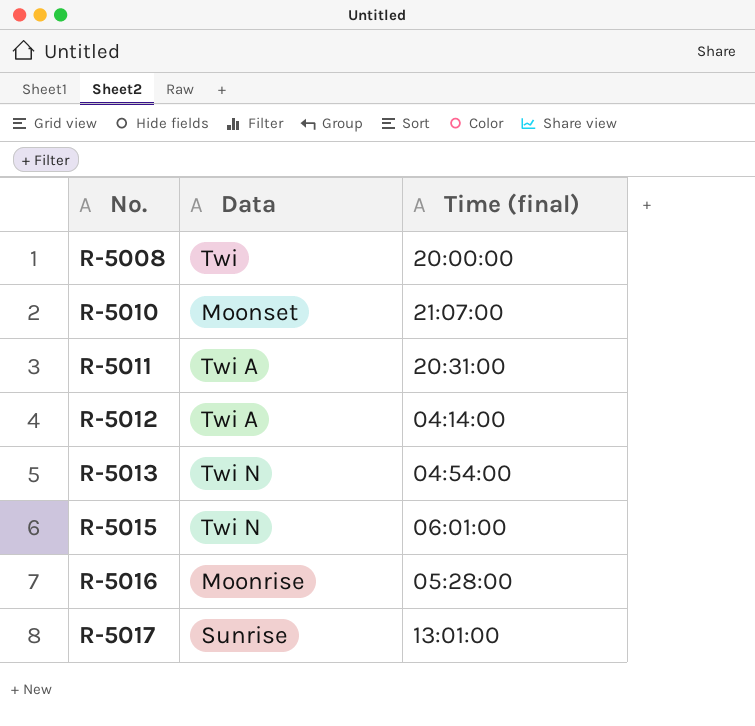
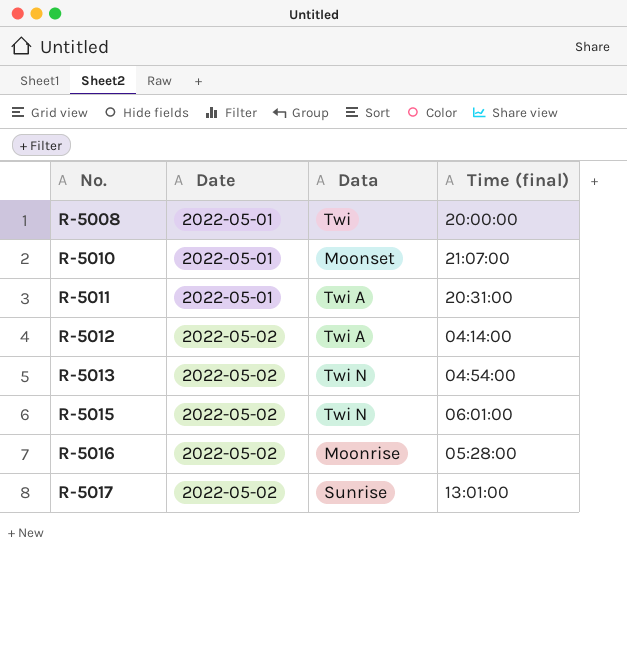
column Date | position: none -> 2

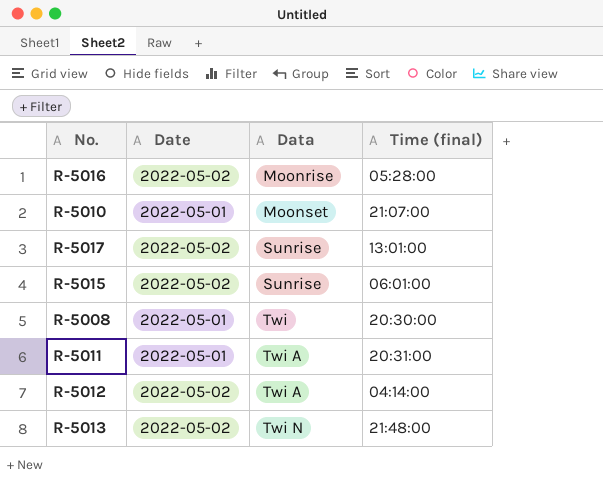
row order: No. ascending -> Data ascending
R-5015 | Data: Twi N -> Sunrise
R-5008 | Time (final): 20:00:00 -> 20:30:00
R-5013 | Time (final): 04:54:00 -> 21:48:00

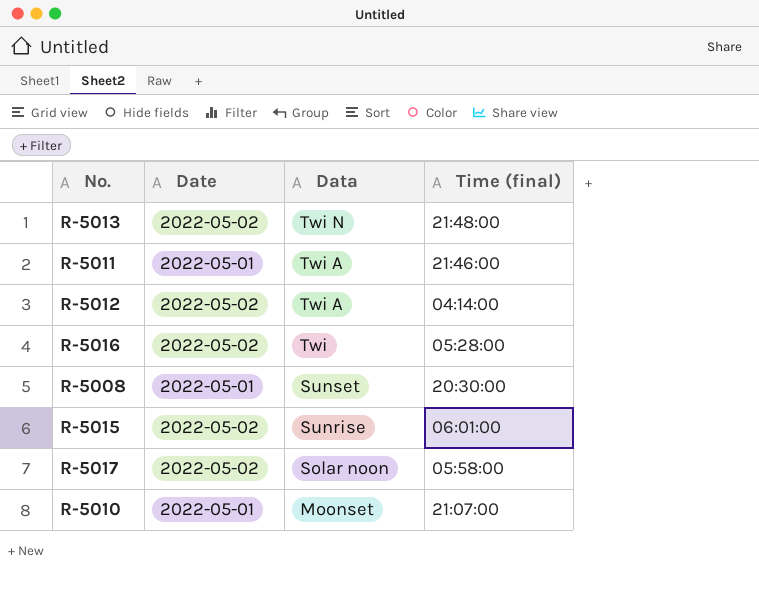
row order: Data ascending -> Data descending
R-5011 | Time (final): 20:31:00 -> 21:46:00
R-5016 | Data: Moonrise -> Twi
R-5008 | Data: Twi -> Sunset
R-5017 | Data: Sunrise -> Solar noon
R-5017 | Time (final): 13:01:00 -> 05:58:00

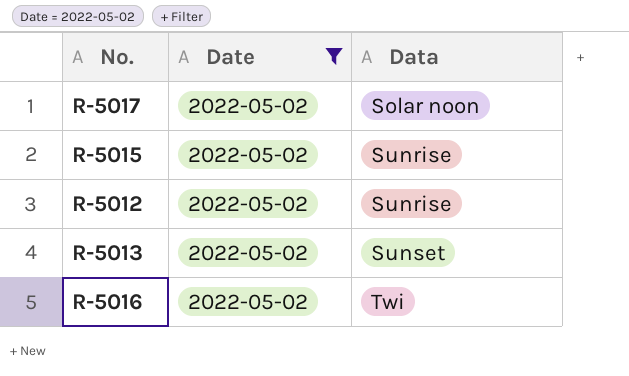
filter: none -> Date = 2022-05-02
row order: Data descending -> Data ascending
column Time (final) | position: 4 -> none
R-5012 | Data: Twi A -> Sunrise
R-5013 | Data: Twi N -> Sunset

